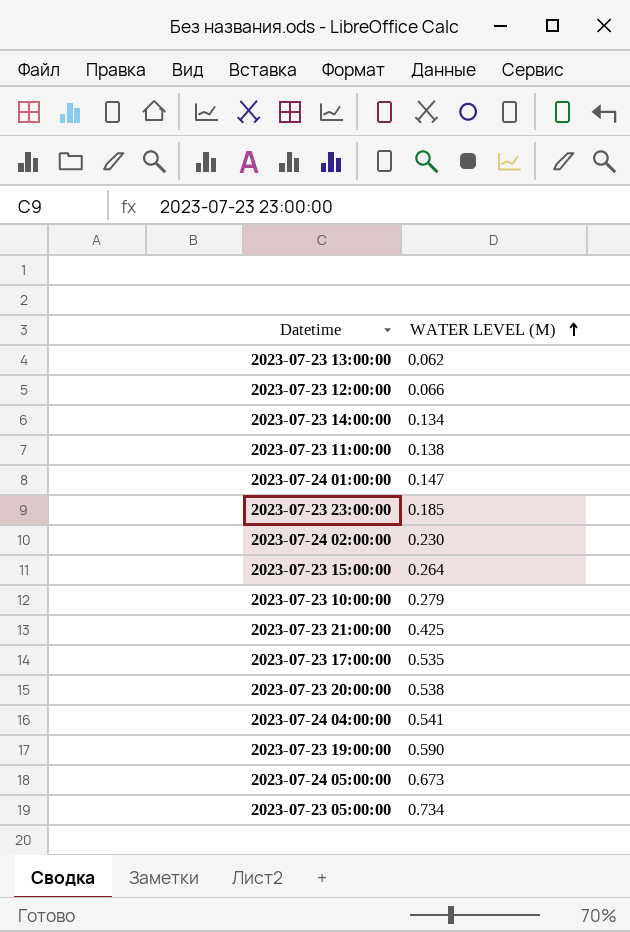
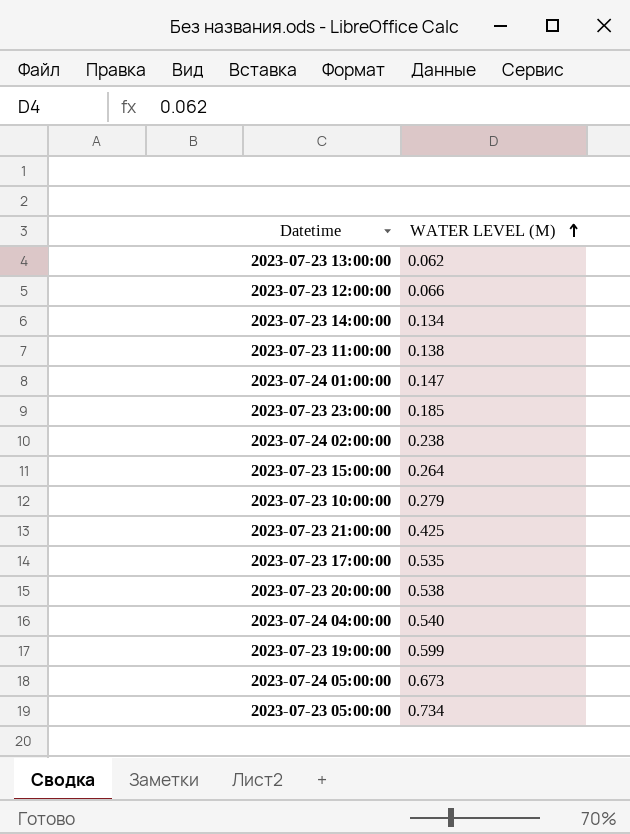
2023-07-24 02:00:00 | WATER LEVEL (M): 0.230 -> 0.238
2023-07-24 04:00:00 | WATER LEVEL (M): 0.541 -> 0.540
2023-07-23 19:00:00 | WATER LEVEL (M): 0.590 -> 0.599

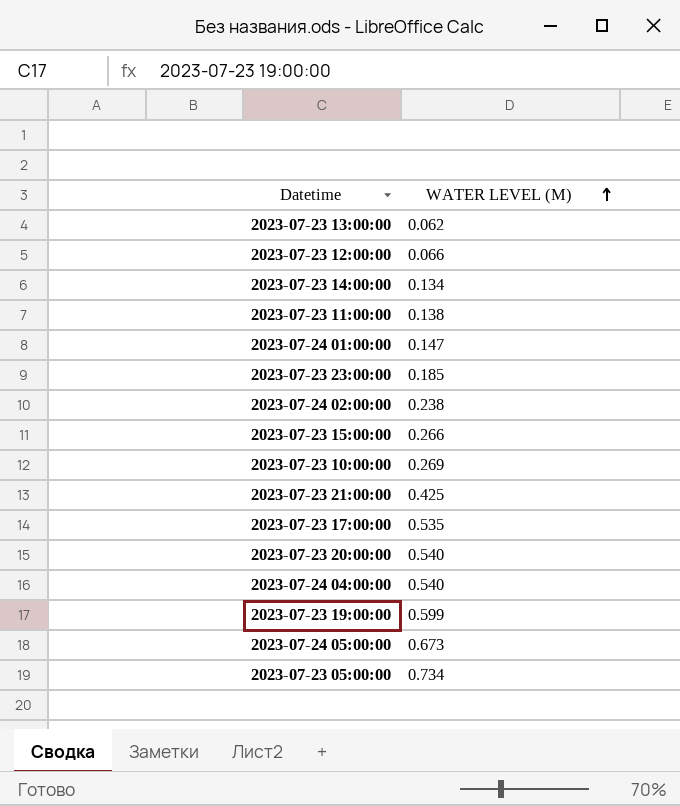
2023-07-23 15:00:00 | WATER LEVEL (M): 0.264 -> 0.266
2023-07-23 10:00:00 | WATER LEVEL (M): 0.279 -> 0.269
2023-07-23 20:00:00 | WATER LEVEL (M): 0.538 -> 0.540

